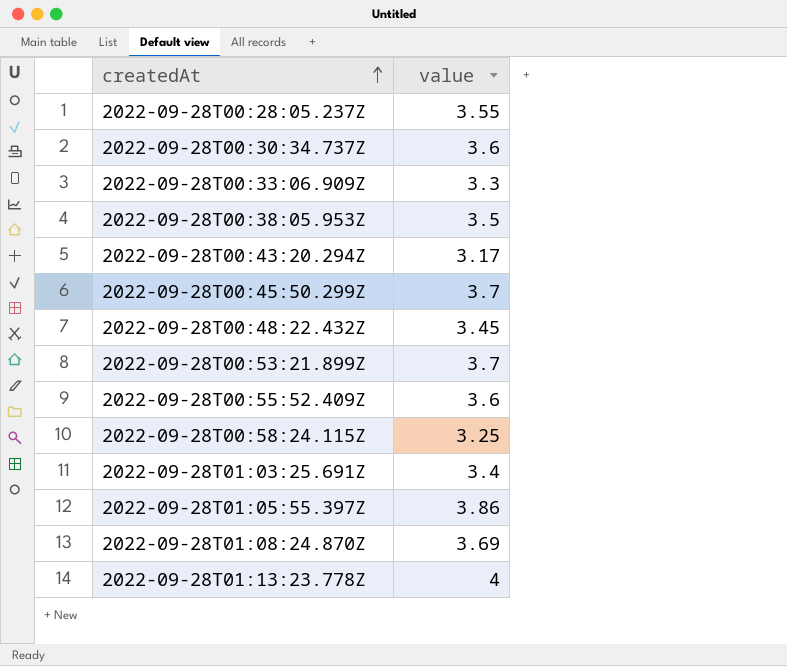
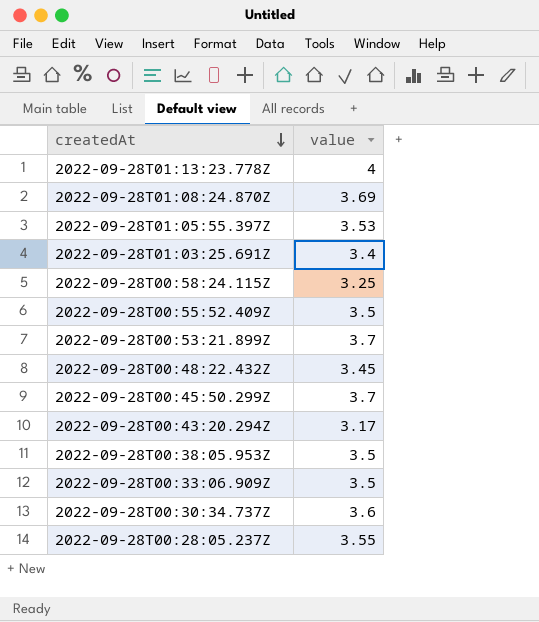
row order: createdAt ascending -> createdAt descending
2022-09-28T01:05:55.397Z | value: 3.86 -> 3.53
2022-09-28T00:55:52.409Z | value: 3.6 -> 3.5
2022-09-28T00:33:06.909Z | value: 3.3 -> 3.5

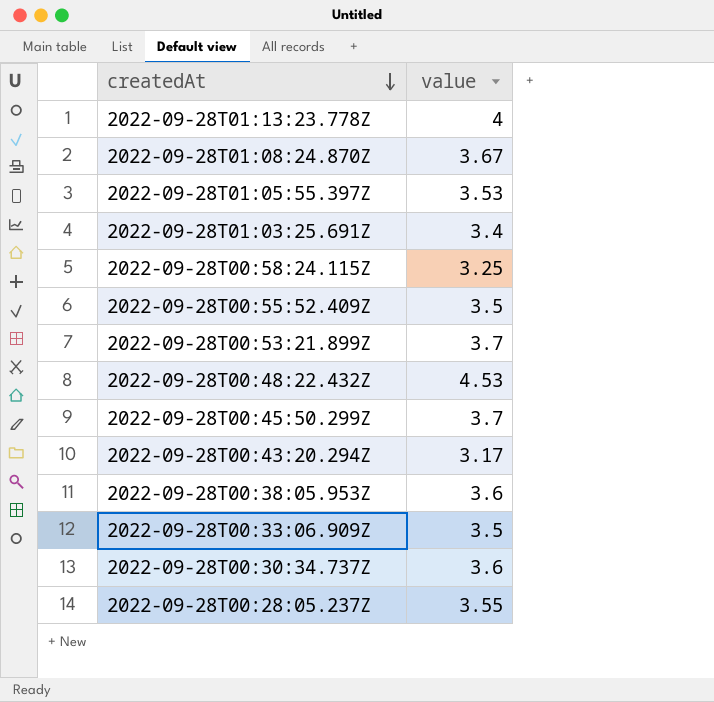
2022-09-28T01:08:24.870Z | value: 3.69 -> 3.67
2022-09-28T00:48:22.432Z | value: 3.45 -> 4.53
2022-09-28T00:38:05.953Z | value: 3.5 -> 3.6

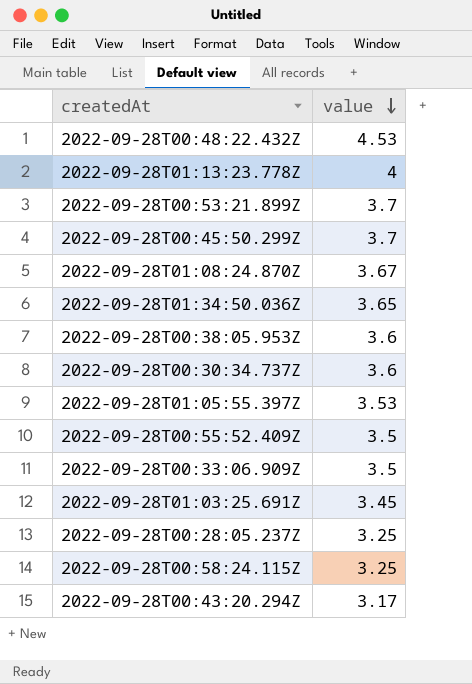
row order: createdAt descending -> value descending
row 2022-09-28T01:34:50.036Z: none -> 3.65
2022-09-28T01:03:25.691Z | value: 3.4 -> 3.45
2022-09-28T00:28:05.237Z | value: 3.55 -> 3.25

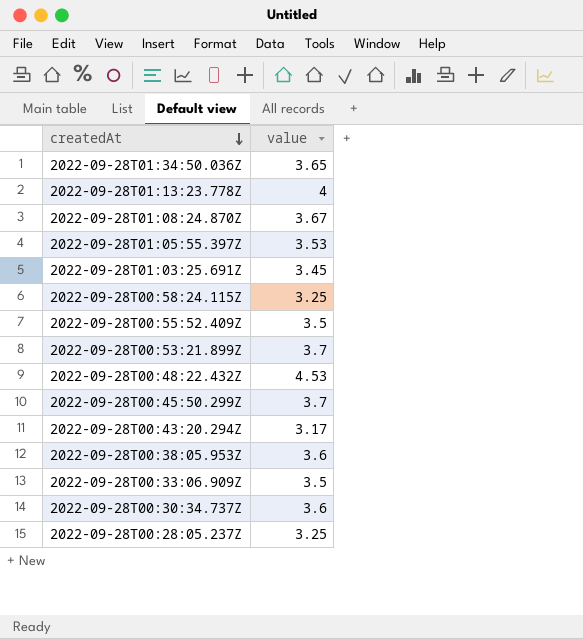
row order: value descending -> createdAt descending

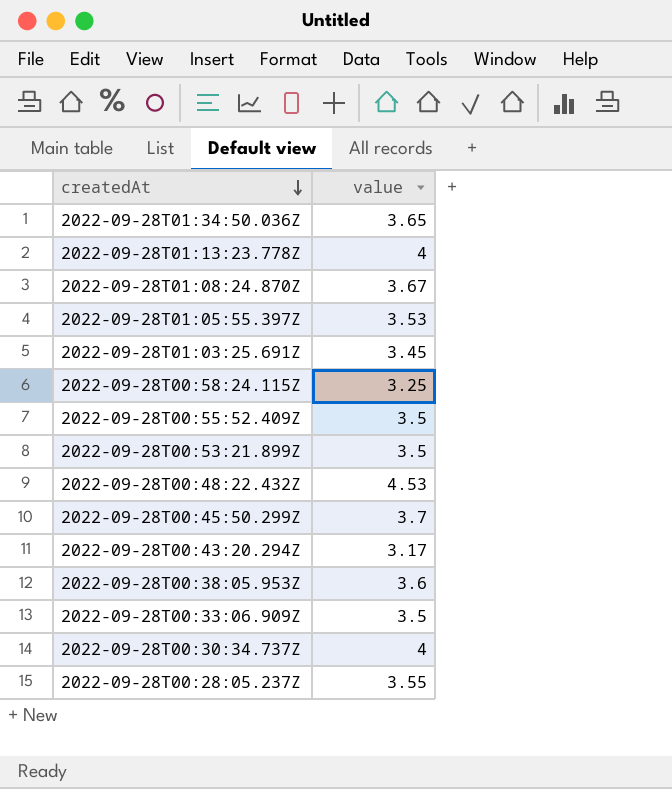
2022-09-28T00:53:21.899Z | value: 3.7 -> 3.5
2022-09-28T00:30:34.737Z | value: 3.6 -> 4
2022-09-28T00:28:05.237Z | value: 3.25 -> 3.55

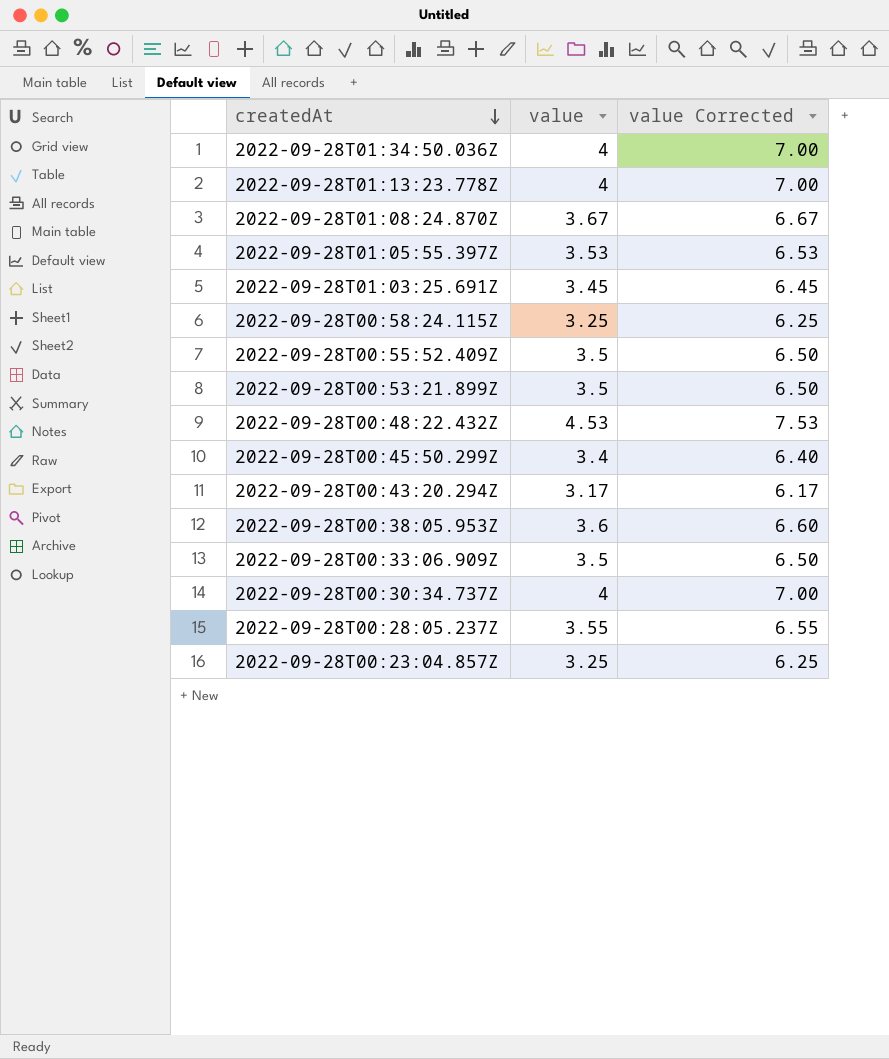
column value Corrected | formula: none -> [value] + 3
2022-09-28T01:34:50.036Z | value: 3.65 -> 4
2022-09-28T00:45:50.299Z | value: 3.7 -> 3.4
row 2022-09-28T00:23:04.857Z: none -> 3.25 | 6.25

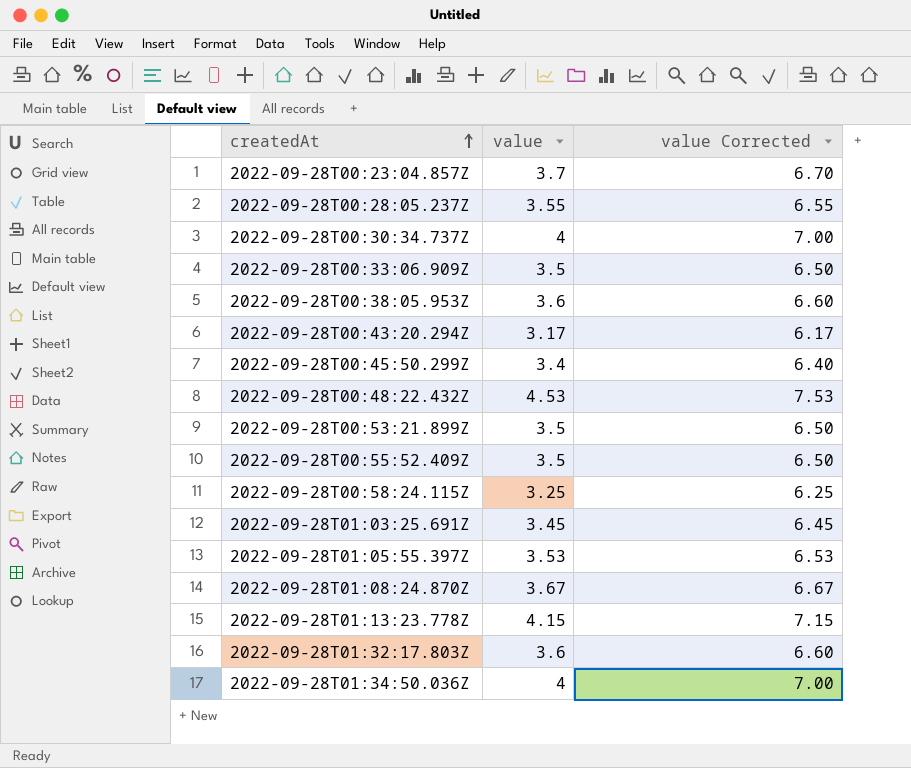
row order: createdAt descending -> createdAt ascending
2022-09-28T00:23:04.857Z | value: 3.25 -> 3.7
2022-09-28T00:23:04.857Z | value Corrected: 6.25 -> 6.70
2022-09-28T01:13:23.778Z | value: 4 -> 4.15
2022-09-28T01:13:23.778Z | value Corrected: 7.00 -> 7.15
row 2022-09-28T01:32:17.803Z: none -> 3.6 | 6.60

